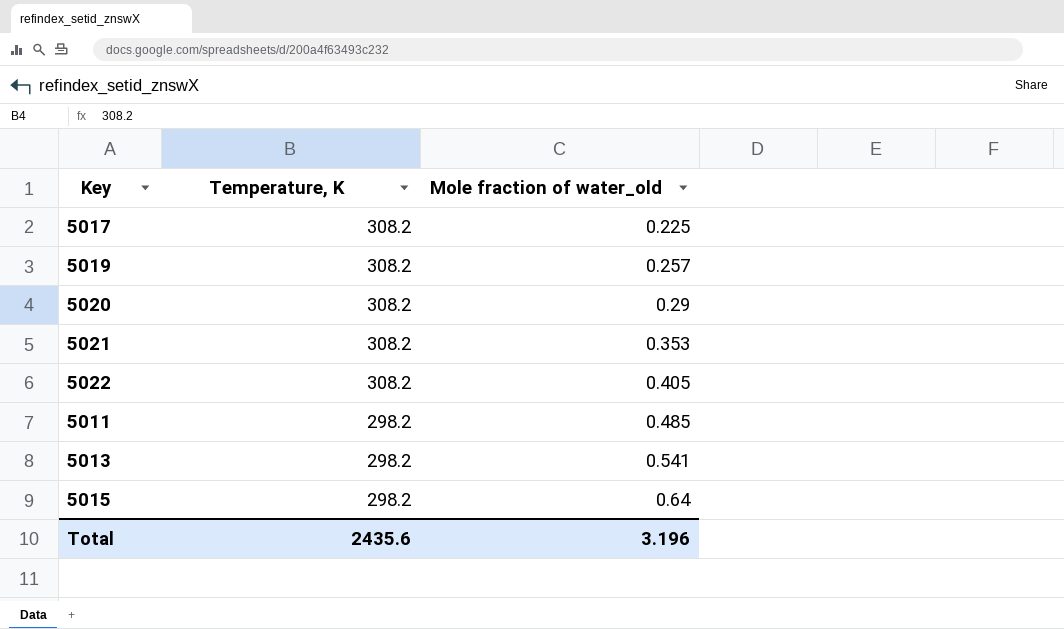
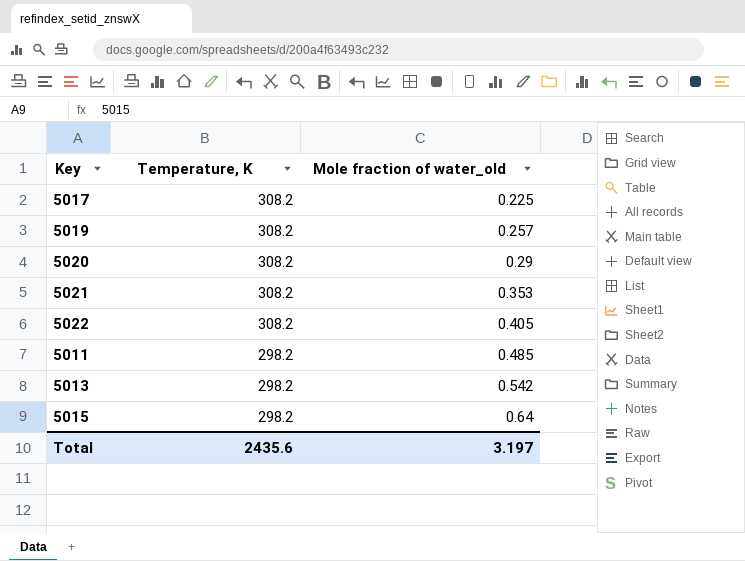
5013 | Mole fraction of water_old: 0.541 -> 0.542
Total | Mole fraction of water_old: 3.196 -> 3.197

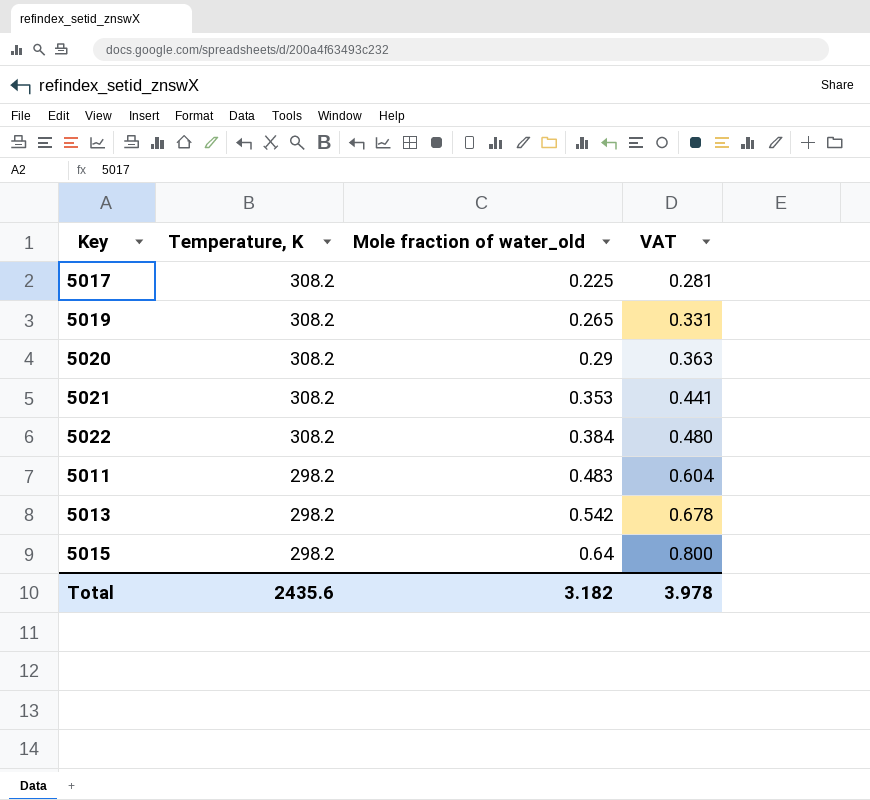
column VAT | formula: none -> [Mole fraction of water_old] * 1.25
5019 | Mole fraction of water_old: 0.257 -> 0.265
5022 | Mole fraction of water_old: 0.405 -> 0.384
5011 | Mole fraction of water_old: 0.485 -> 0.483
Total | Mole fraction of water_old: 3.197 -> 3.182

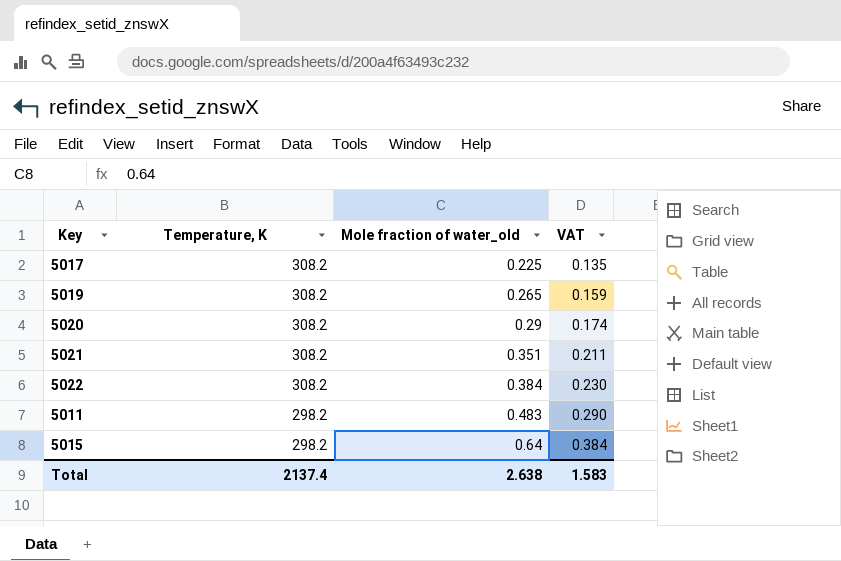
column VAT | formula: [Mole fraction of water_old] * 1.25 -> [Mole fraction of water_old] * 0.6
row 5013: 298.2 | 0.542 | 0.678 -> none
5021 | Mole fraction of water_old: 0.353 -> 0.351
Total | Temperature, K: 2435.6 -> 2137.4
Total | Mole fraction of water_old: 3.182 -> 2.638
Total | VAT: 3.978 -> 1.583

